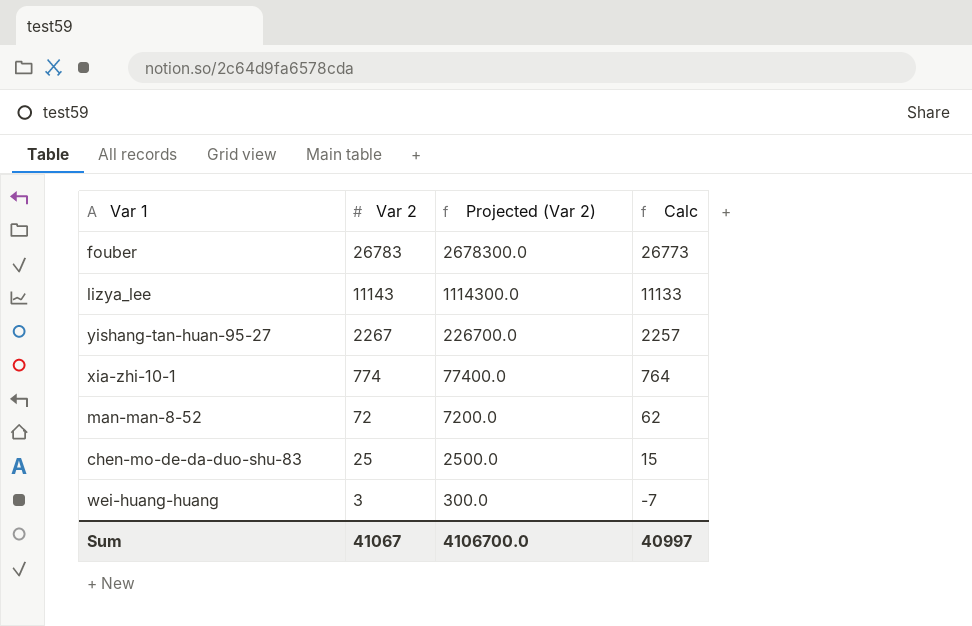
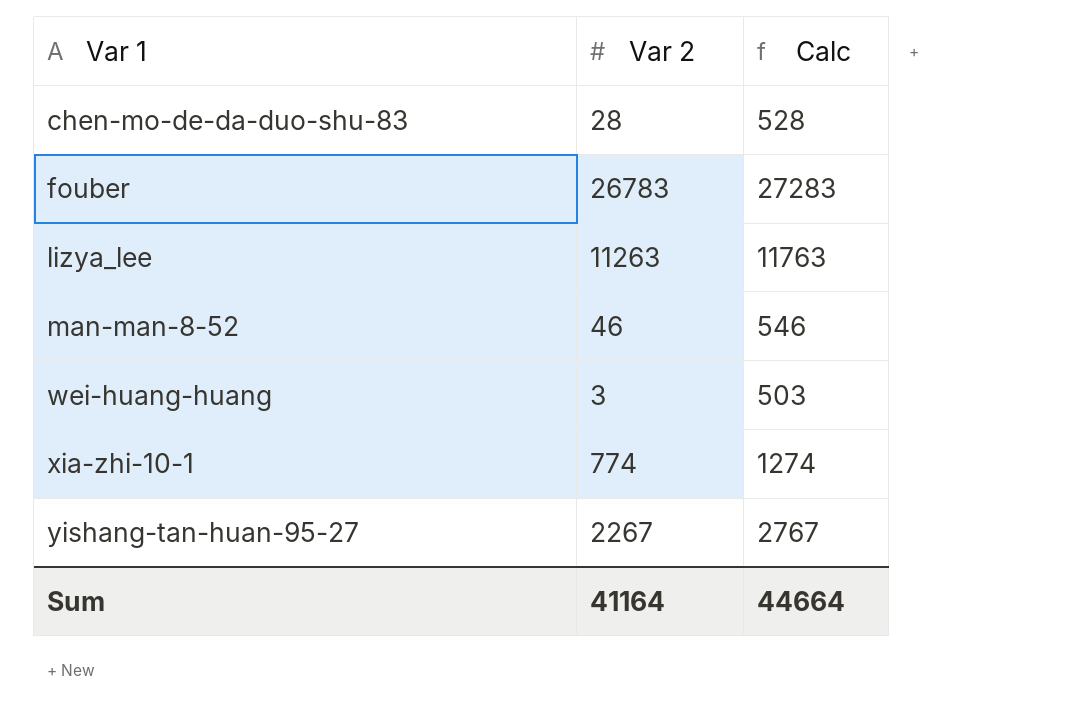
row order: Var 2 descending -> Var 1 ascending
column Projected (Var 2) | formula: [Var 2] * 100 -> none
column Calc | formula: [Var 2] - 10 -> [Var 2] + 500
chen-mo-de-da-duo-shu-83 | Var 2: 25 -> 28
lizya_lee | Var 2: 11143 -> 11263
man-man-8-52 | Var 2: 72 -> 46
Sum | Var 2: 41067 -> 41164
Sum | Calc: 40997 -> 44664

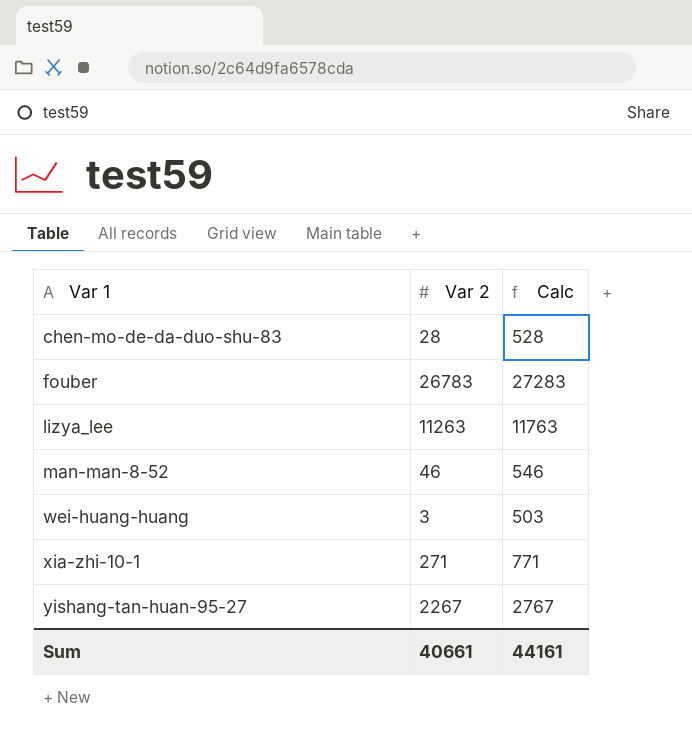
xia-zhi-10-1 | Var 2: 774 -> 271
xia-zhi-10-1 | Calc: 1274 -> 771
Sum | Var 2: 41164 -> 40661
Sum | Calc: 44664 -> 44161

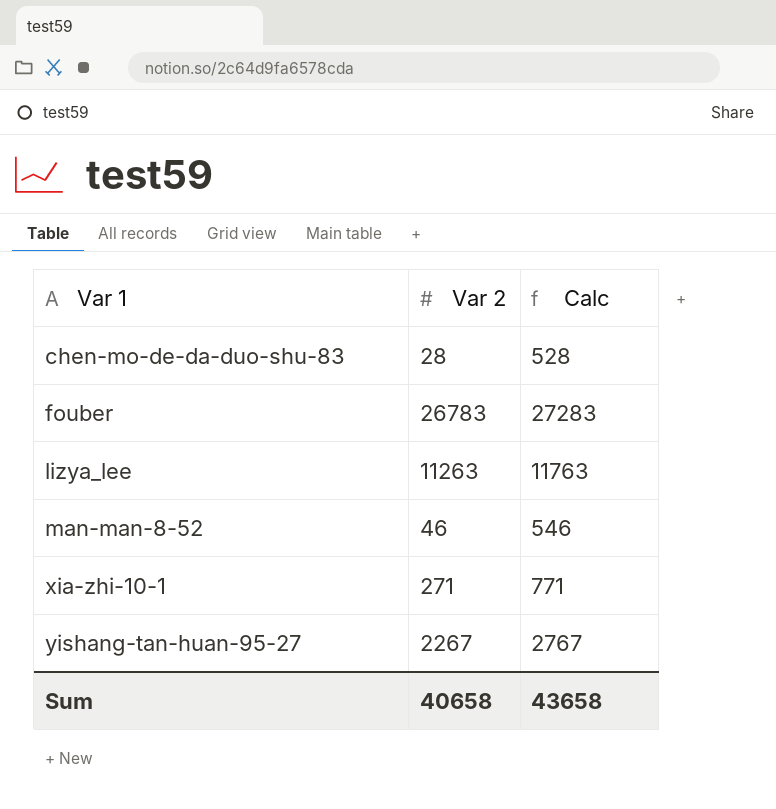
row wei-huang-huang: 3 | 503 -> none
Sum | Var 2: 40661 -> 40658
Sum | Calc: 44161 -> 43658

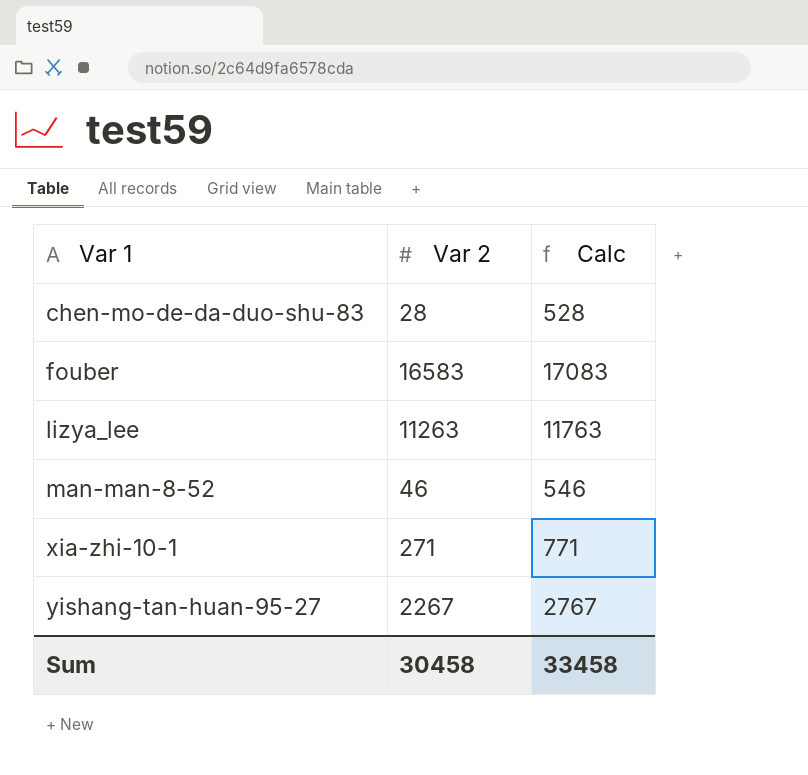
fouber | Var 2: 26783 -> 16583
fouber | Calc: 27283 -> 17083
Sum | Var 2: 40658 -> 30458
Sum | Calc: 43658 -> 33458

